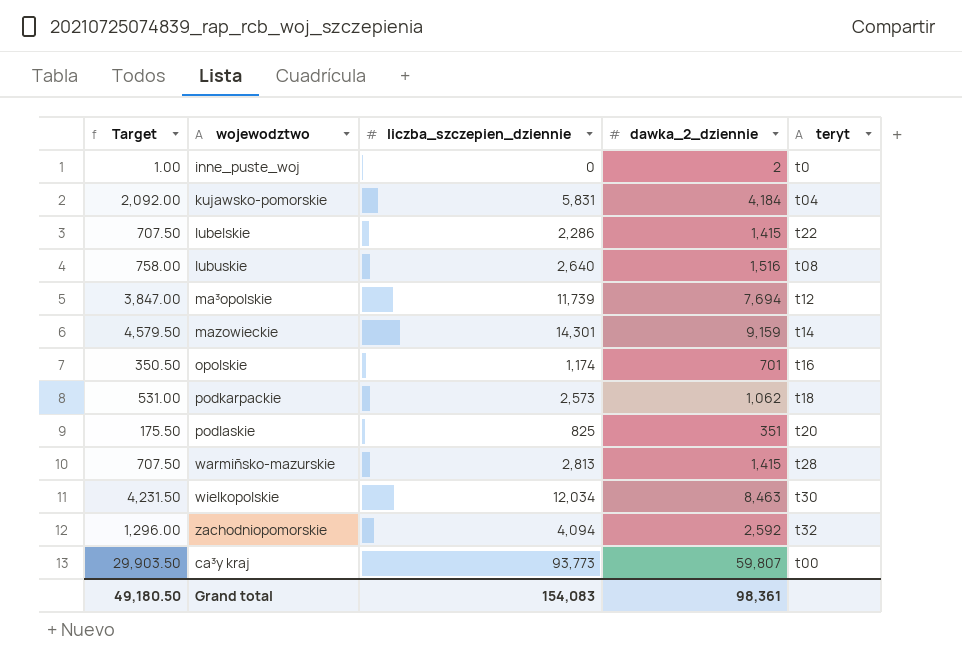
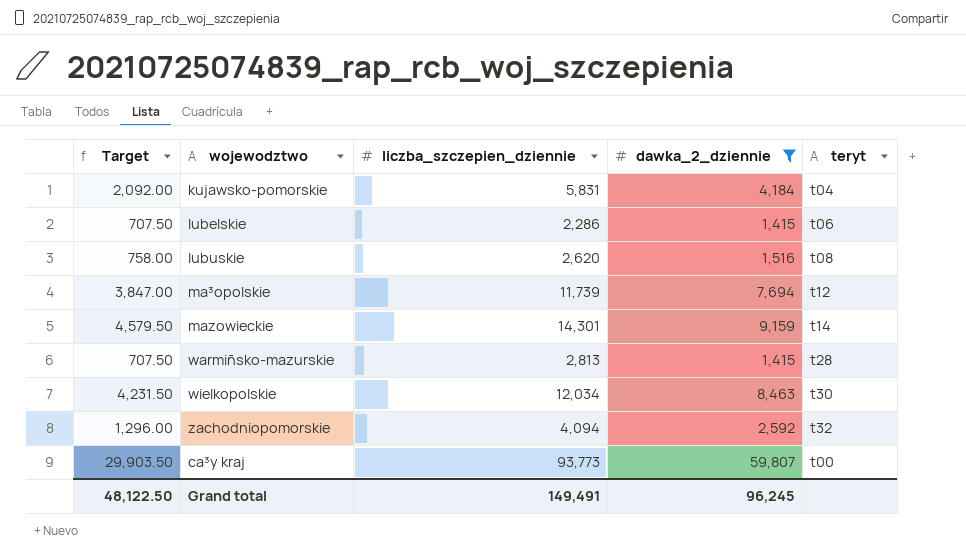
filter: none -> dawka_2_dziennie >= 1,415
lubelskie | teryt: t22 -> t06
lubuskie | liczba_szczepien_dziennie: 2,640 -> 2,620
Grand total | Target: 49,180.50 -> 48,122.50
Grand total | liczba_szczepien_dziennie: 154,083 -> 149,491
Grand total | dawka_2_dziennie: 98,361 -> 96,245

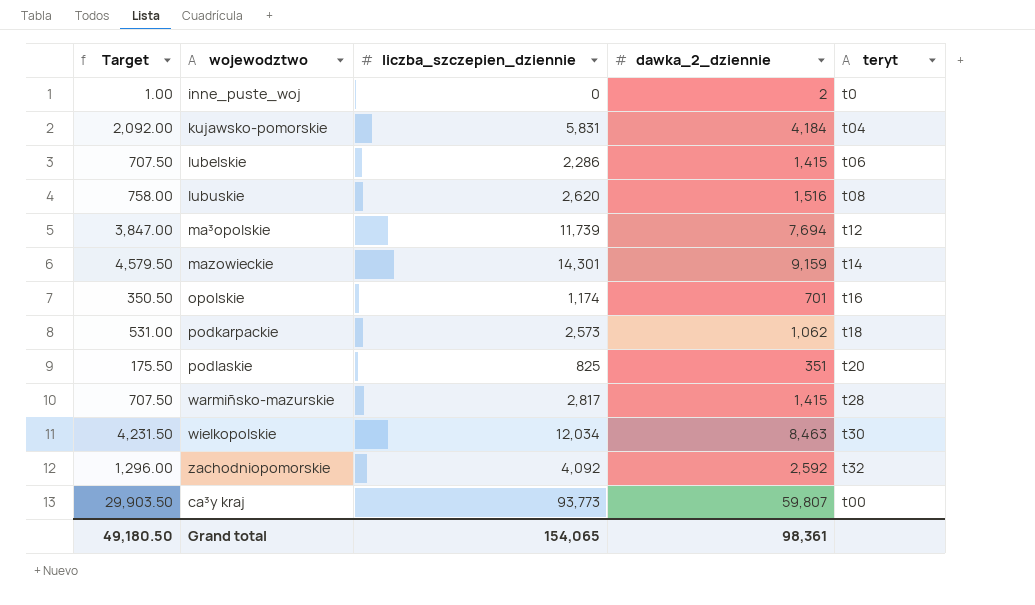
filter: dawka_2_dziennie >= 1,415 -> none
warmiñsko-mazurskie | liczba_szczepien_dziennie: 2,813 -> 2,817
zachodniopomorskie | liczba_szczepien_dziennie: 4,094 -> 4,092
Grand total | Target: 48,122.50 -> 49,180.50
Grand total | liczba_szczepien_dziennie: 149,491 -> 154,065
Grand total | dawka_2_dziennie: 96,245 -> 98,361

